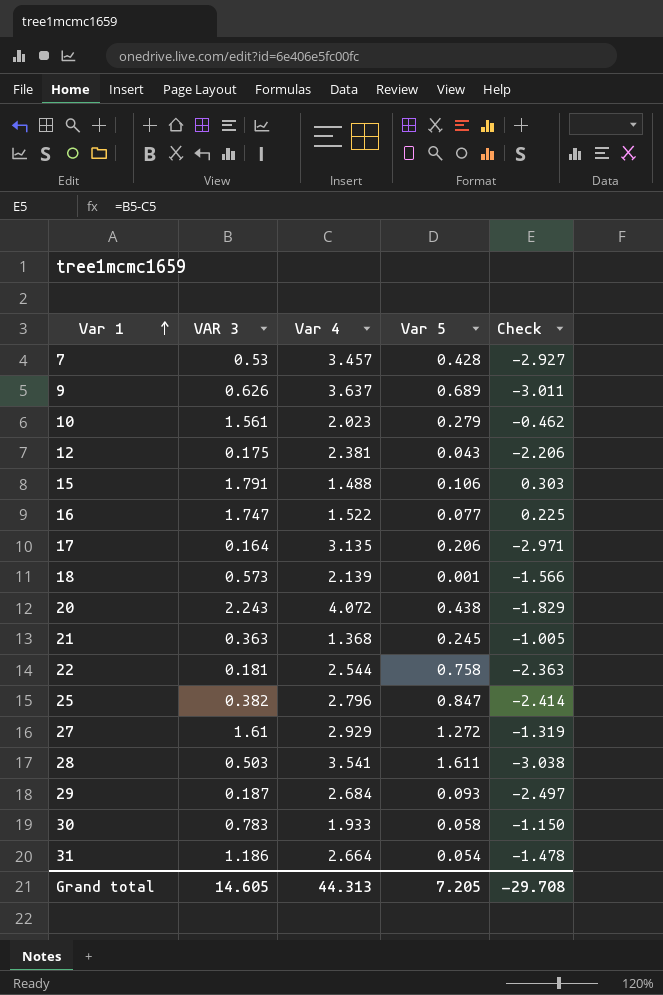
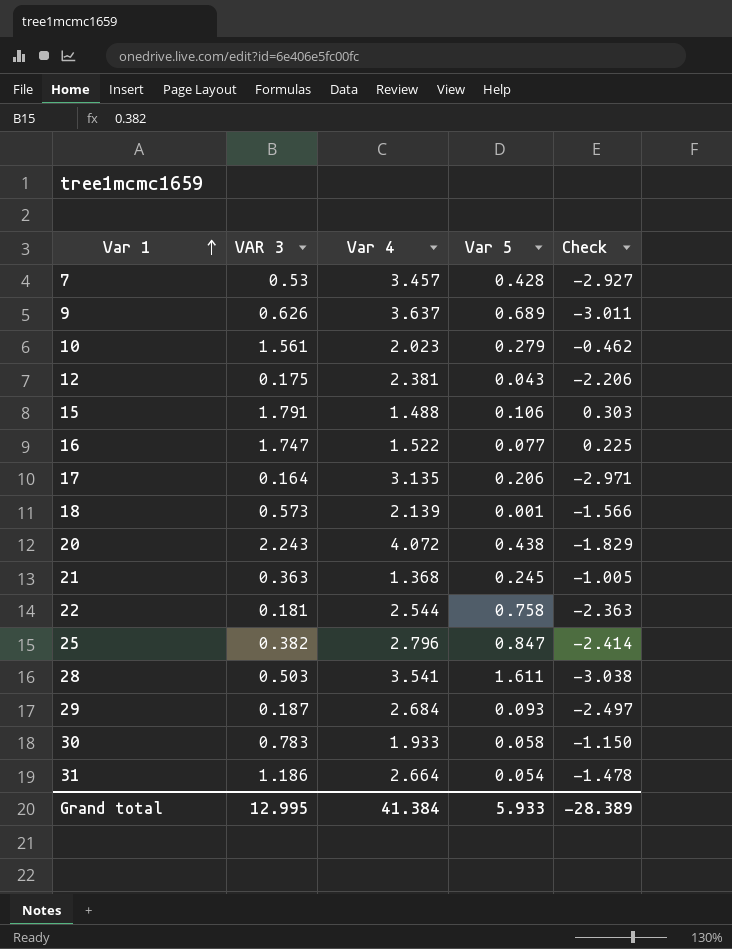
row 27: 1.61 | 2.929 | 1.272 | -1.319 -> none
Grand total | VAR 3: 14.605 -> 12.995
Grand total | Var 4: 44.313 -> 41.384
Grand total | Var 5: 7.205 -> 5.933
Grand total | Check: -29.708 -> -28.389

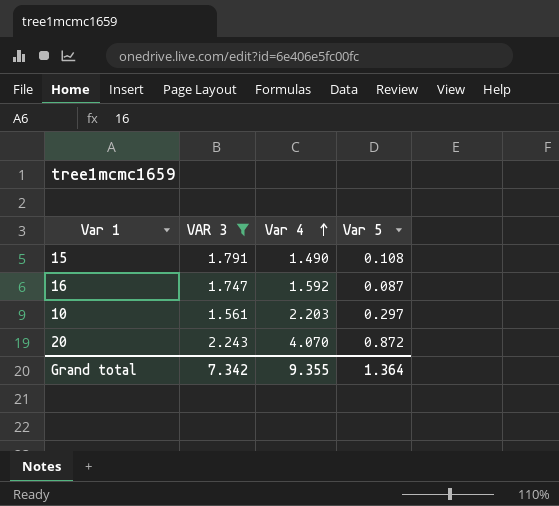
filter: none -> VAR 3 >= 1.561
row order: Var 1 ascending -> Var 4 ascending
column Check | formula: [VAR 3] - [Var 4] -> none
15 | Var 4: 1.488 -> 1.490
15 | Var 5: 0.106 -> 0.108
16 | Var 4: 1.522 -> 1.592
16 | Var 5: 0.077 -> 0.087
10 | Var 4: 2.023 -> 2.203
10 | Var 5: 0.279 -> 0.297
20 | Var 4: 4.072 -> 4.070
20 | Var 5: 0.438 -> 0.872
Grand total | VAR 3: 12.995 -> 7.342
Grand total | Var 4: 41.384 -> 9.355
Grand total | Var 5: 5.933 -> 1.364

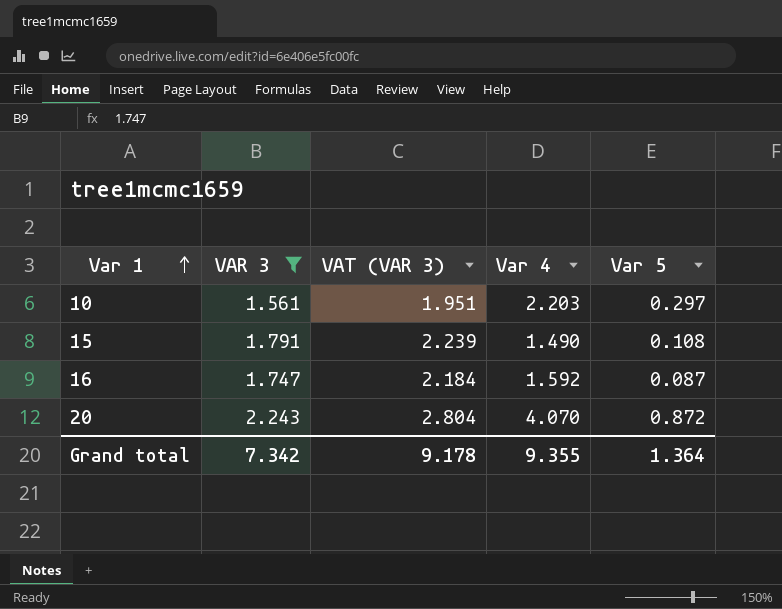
row order: Var 4 ascending -> Var 1 ascending
column VAT (VAR 3) | formula: none -> [VAR 3] * 1.25

